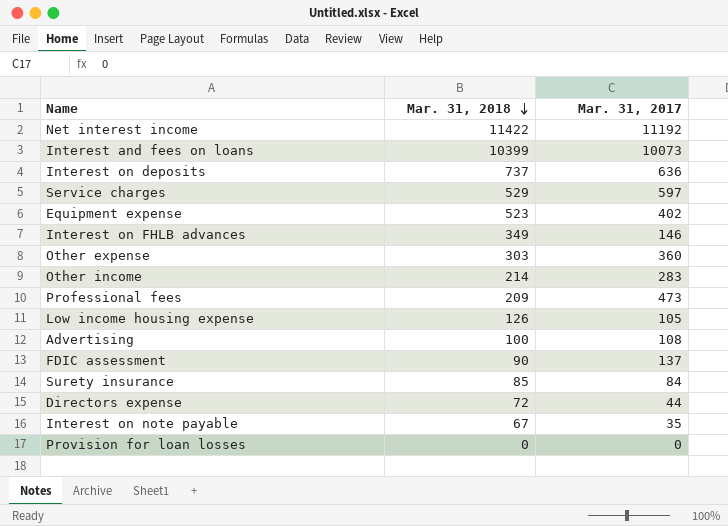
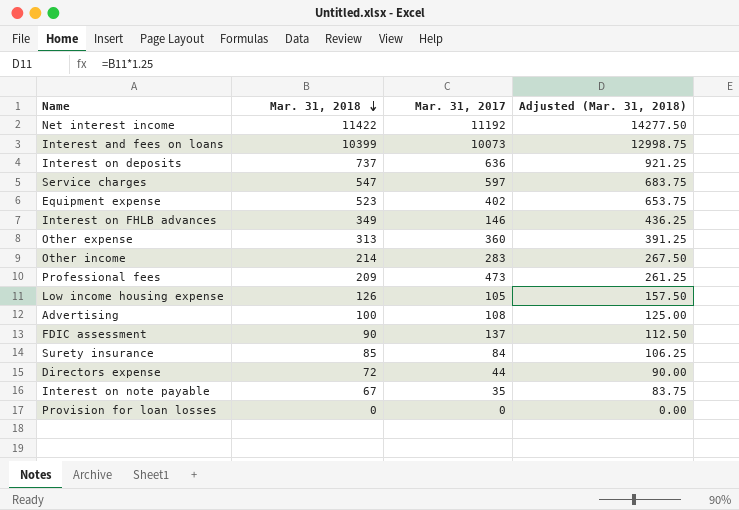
column Adjusted (Mar. 31, 2018) | formula: none -> [Mar. 31, 2018] * 1.25
Service charges | Mar. 31, 2018: 529 -> 547
Other expense | Mar. 31, 2018: 303 -> 313

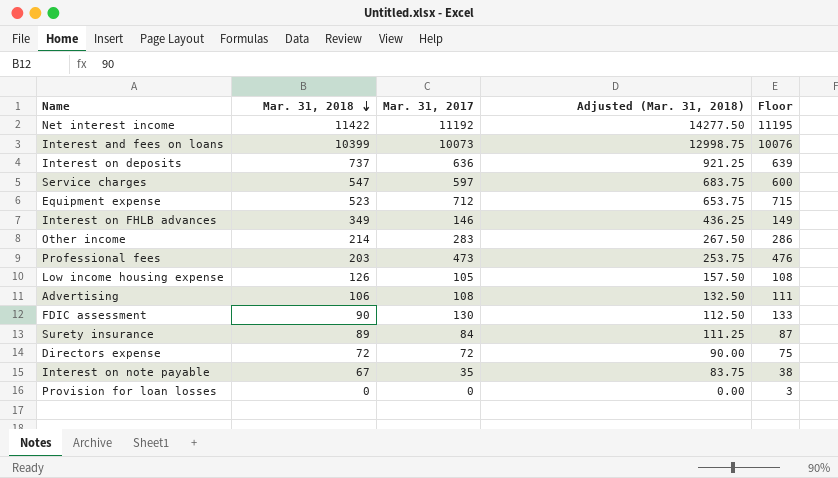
column Floor | formula: none -> [Mar. 31, 2017] + 3
row Other expense: 313 | 360 | 391.25 -> none
Equipment expense | Mar. 31, 2017: 402 -> 712
Professional fees | Mar. 31, 2018: 209 -> 203
Professional fees | Adjusted (Mar. 31, 2018): 261.25 -> 253.75
Advertising | Mar. 31, 2018: 100 -> 106
Advertising | Adjusted (Mar. 31, 2018): 125.00 -> 132.50
FDIC assessment | Mar. 31, 2017: 137 -> 130
Surety insurance | Mar. 31, 2018: 85 -> 89
Surety insurance | Adjusted (Mar. 31, 2018): 106.25 -> 111.25
Directors expense | Mar. 31, 2017: 44 -> 72

